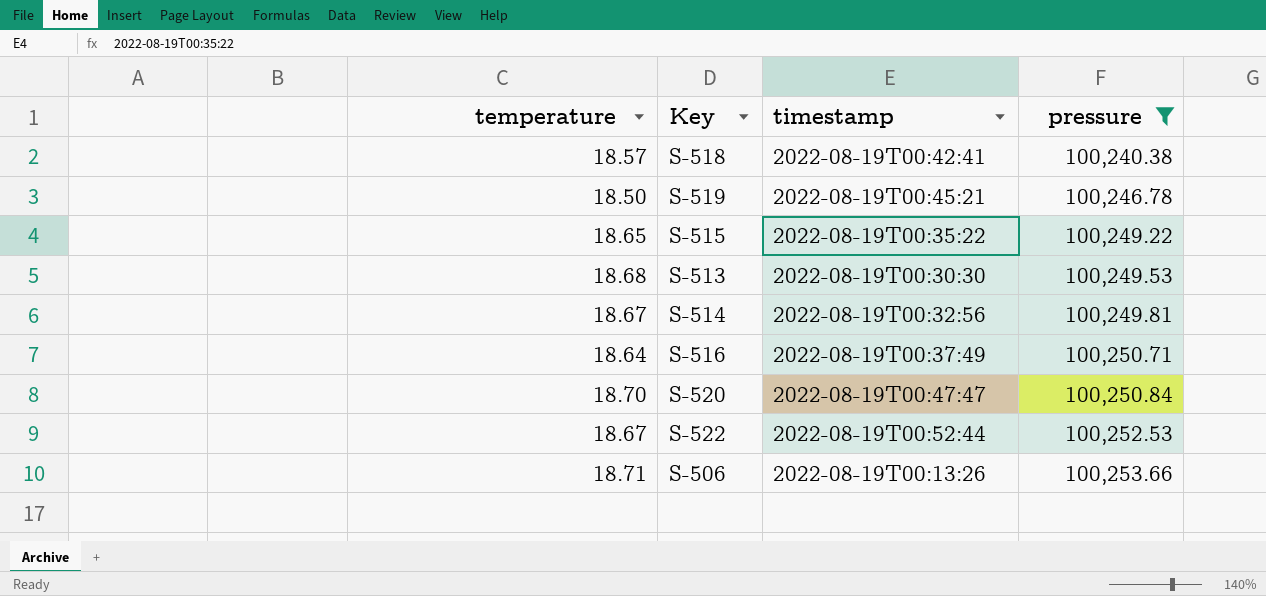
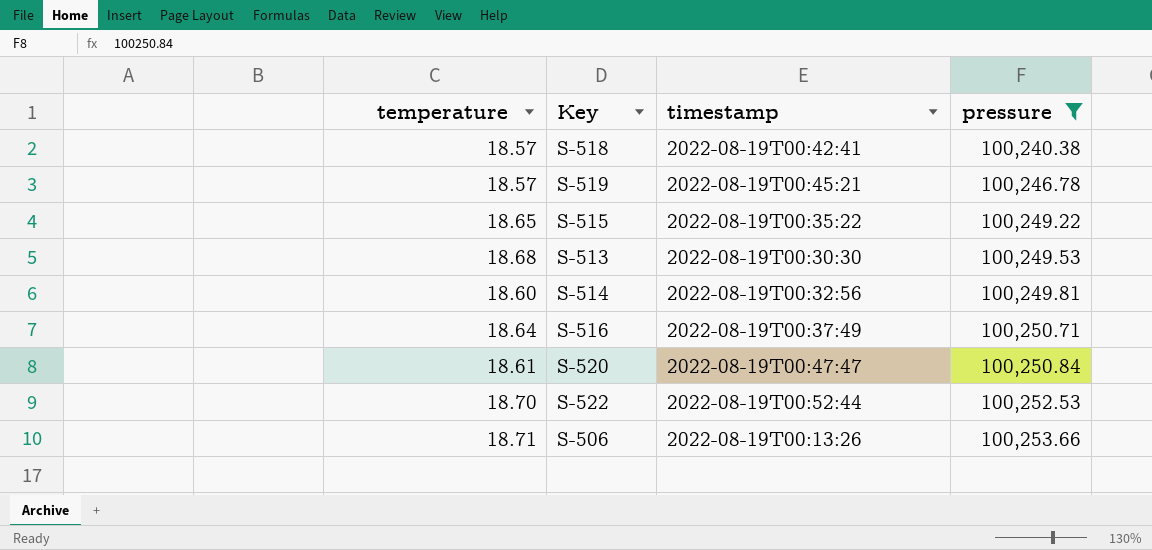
S-519 | temperature: 18.50 -> 18.57
S-514 | temperature: 18.67 -> 18.60
S-520 | temperature: 18.70 -> 18.61
S-522 | temperature: 18.67 -> 18.70

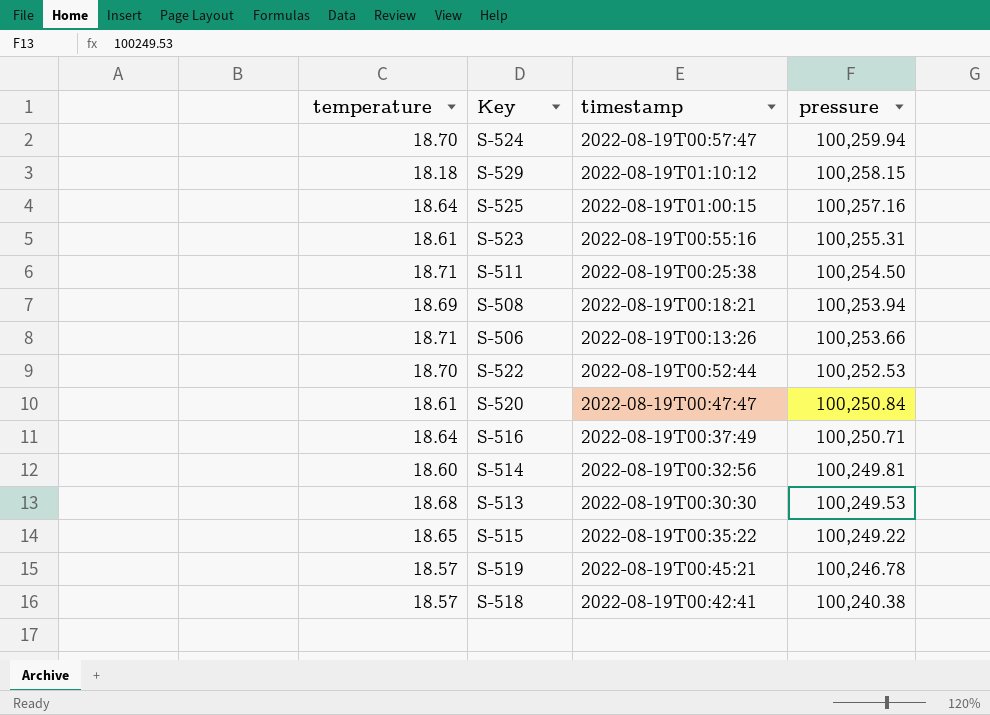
filter: pressure <= 100,253.66 -> none
row order: pressure ascending -> pressure descending

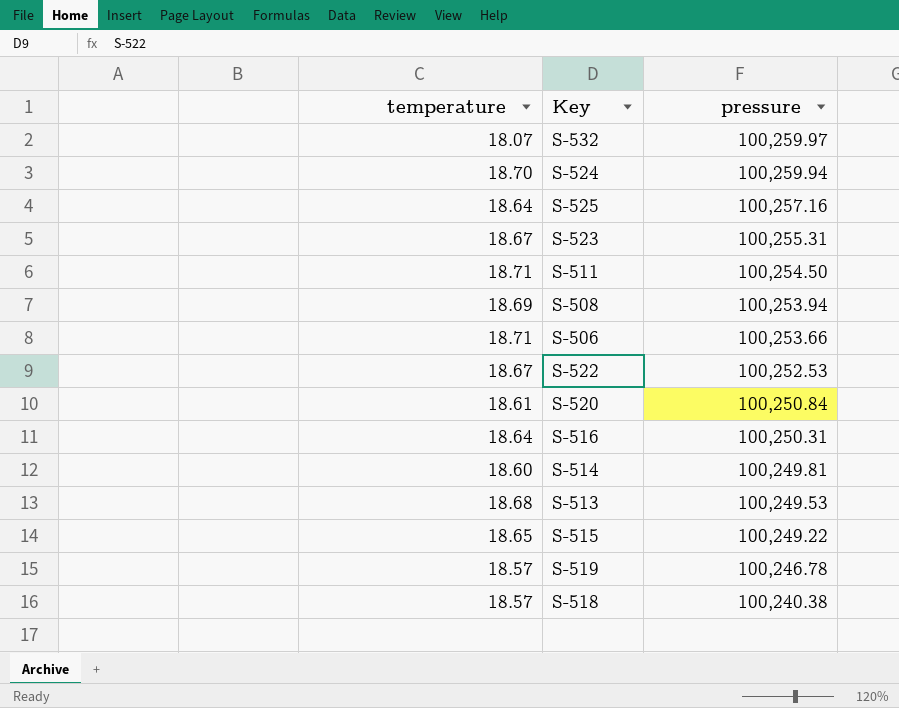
column timestamp | position: 3 -> none
row S-529: 18.18 | 2022-08-19T01:10:12 | 100,258.15 -> none
row S-532: none -> 18.07 | 100,259.97
S-523 | temperature: 18.61 -> 18.67
S-522 | temperature: 18.70 -> 18.67
S-516 | pressure: 100,250.71 -> 100,250.31

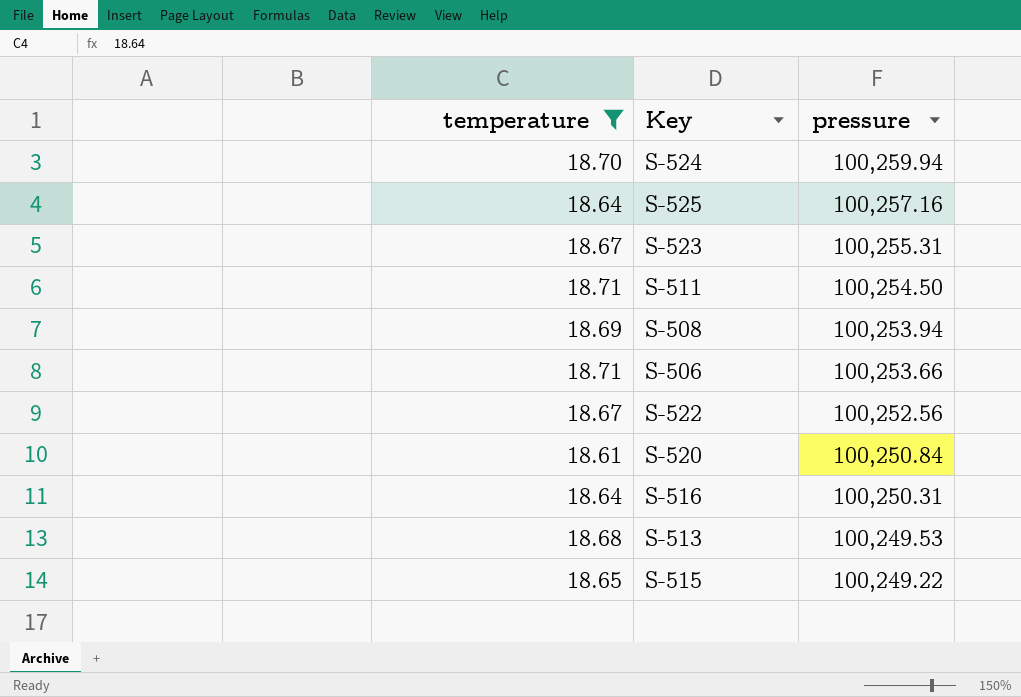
filter: none -> temperature >= 18.61
S-522 | pressure: 100,252.53 -> 100,252.56

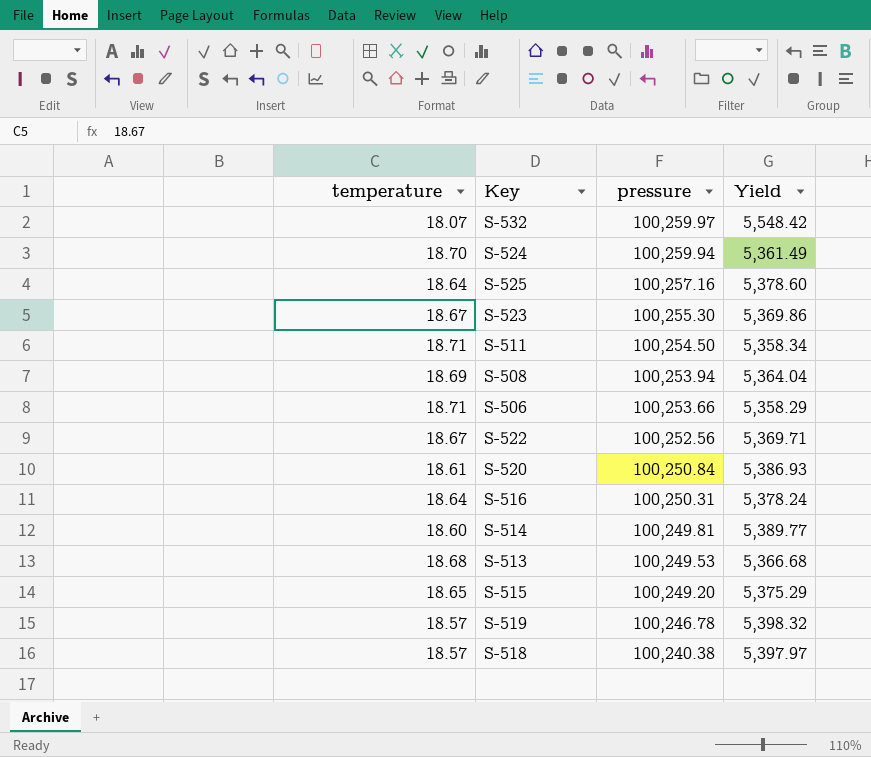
filter: temperature >= 18.61 -> none
column Yield | formula: none -> [pressure] / [temperature]
S-523 | pressure: 100,255.31 -> 100,255.30
S-515 | pressure: 100,249.22 -> 100,249.20

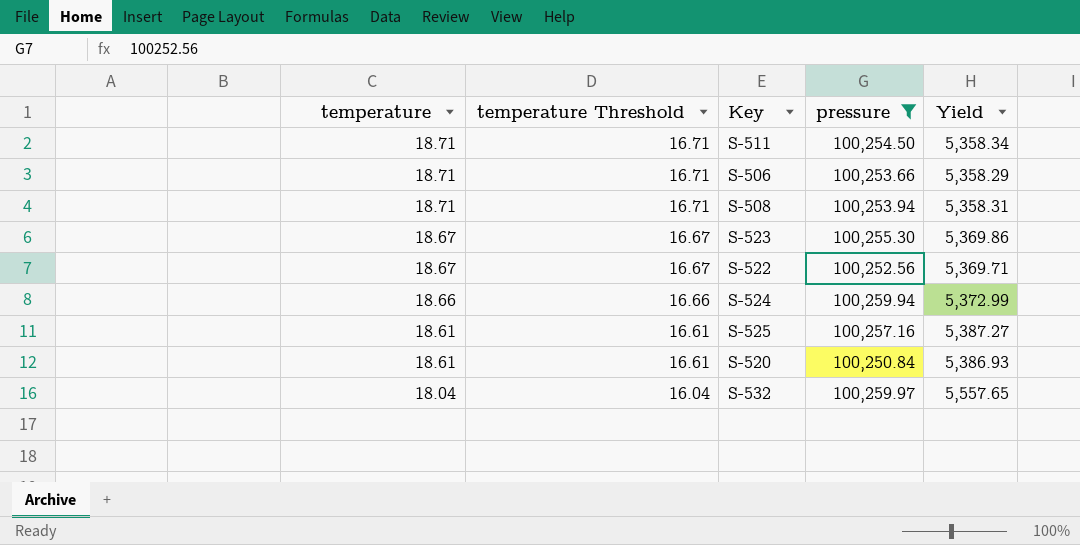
filter: none -> pressure >= 100,250.84
row order: pressure descending -> temperature descending
column temperature Threshold | formula: none -> [temperature] - 2
S-508 | temperature: 18.69 -> 18.71
S-508 | Yield: 5,364.04 -> 5,358.31
S-524 | temperature: 18.70 -> 18.66
S-524 | Yield: 5,361.49 -> 5,372.99
S-525 | temperature: 18.64 -> 18.61
S-525 | Yield: 5,378.60 -> 5,387.27
S-532 | temperature: 18.07 -> 18.04
S-532 | Yield: 5,548.42 -> 5,557.65

